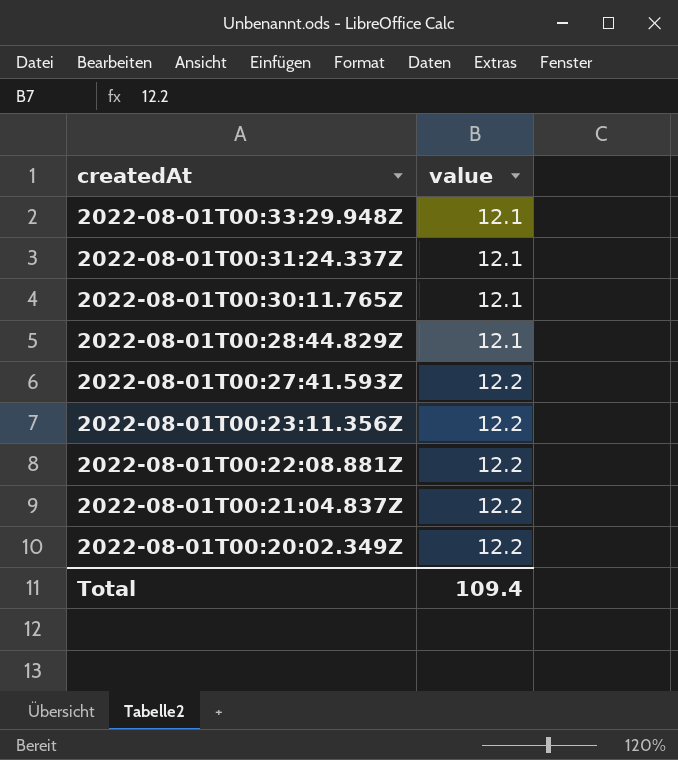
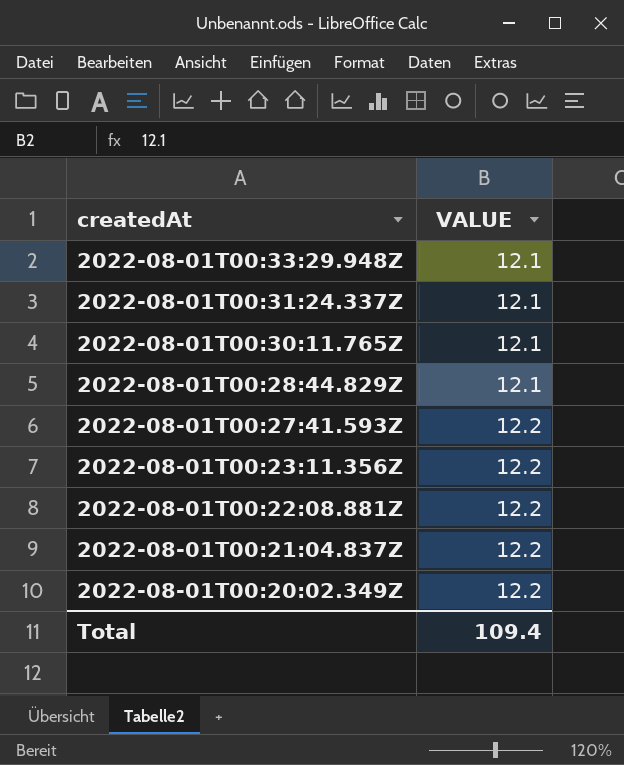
column name: value -> VALUE

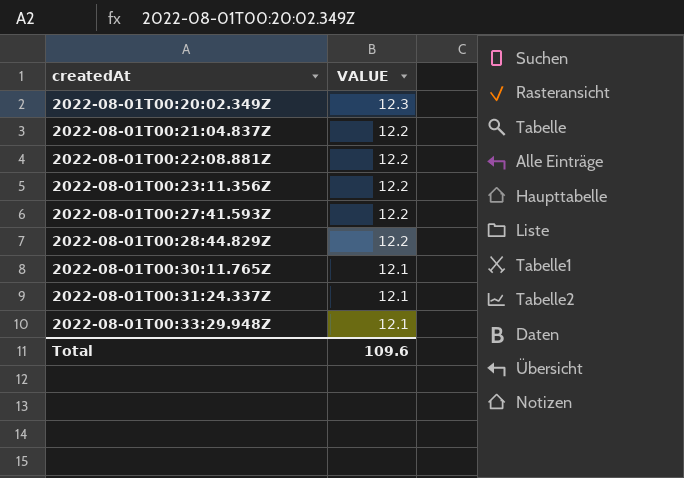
row order: createdAt descending -> createdAt ascending
2022-08-01T00:20:02.349Z | VALUE: 12.2 -> 12.3
2022-08-01T00:28:44.829Z | VALUE: 12.1 -> 12.2
Total | VALUE: 109.4 -> 109.6

